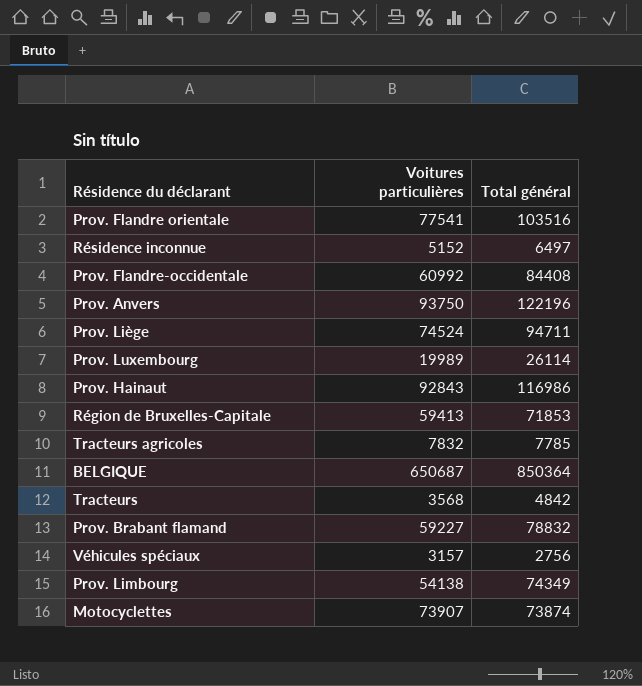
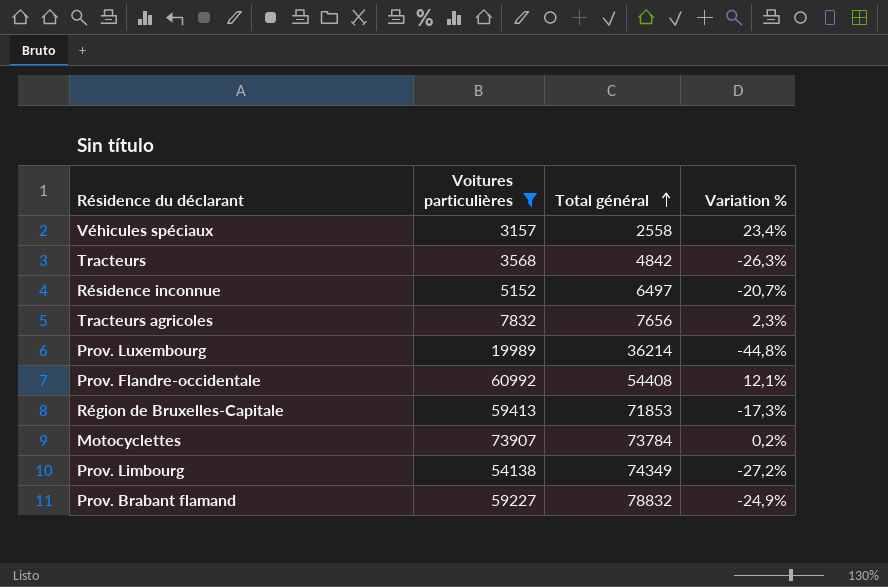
filter: none -> Voitures particulières <= 73907
row order: none -> Total général ascending
column Variation % | formula: none -> ([Voitures particulières] - [Total général]) / [Total général]
Véhicules spéciaux | Total général: 2756 -> 2558
Tracteurs agricoles | Total général: 7785 -> 7656
Prov. Luxembourg | Total général: 26114 -> 36214
Prov. Flandre-occidentale | Total général: 84408 -> 54408
Motocyclettes | Total général: 73874 -> 73784

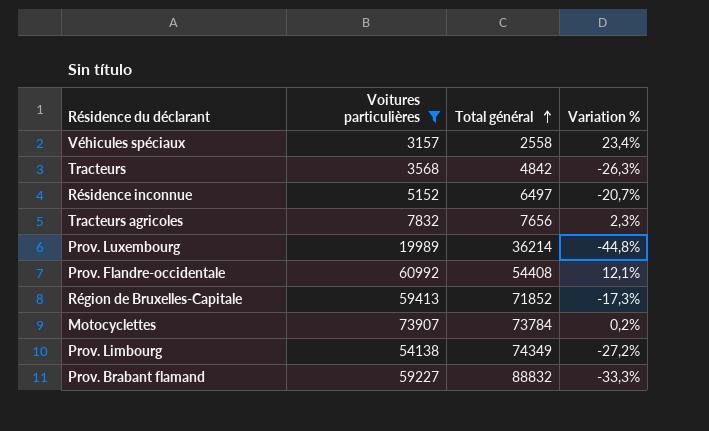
Région de Bruxelles-Capitale | Total général: 71853 -> 71852
Prov. Brabant flamand | Total général: 78832 -> 88832
Prov. Brabant flamand | Variation %: -24,9% -> -33,3%

